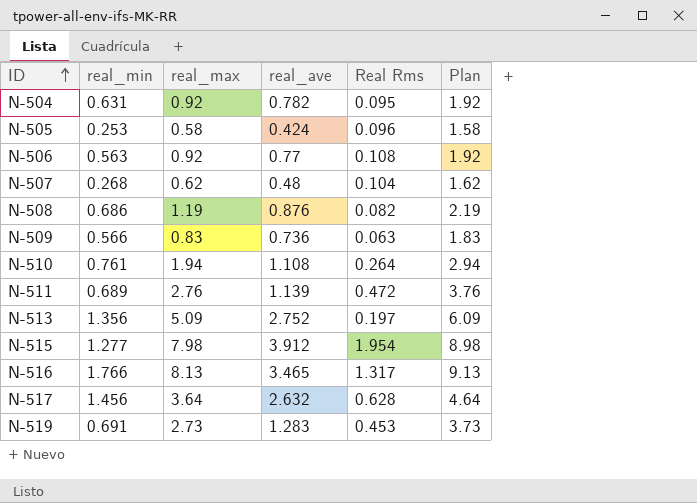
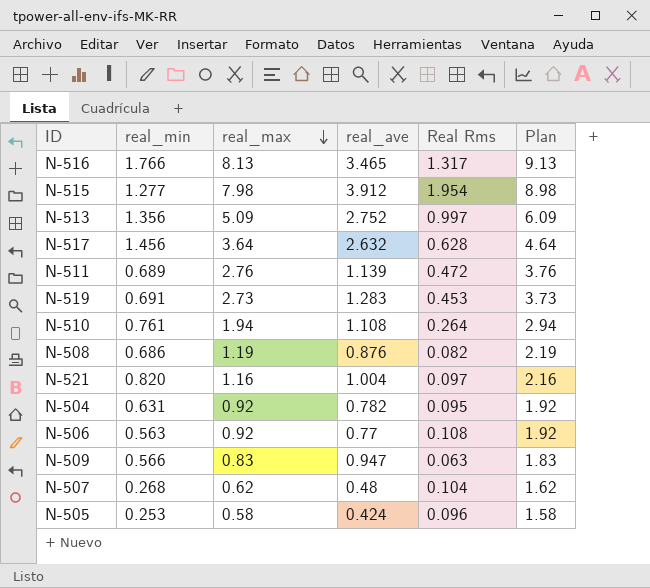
row order: ID ascending -> real_max descending
N-513 | Real Rms: 0.197 -> 0.997
row N-521: none -> 0.820 | 1.16 | 1.004 | 0.097 | 2.16
N-509 | real_ave: 0.736 -> 0.947

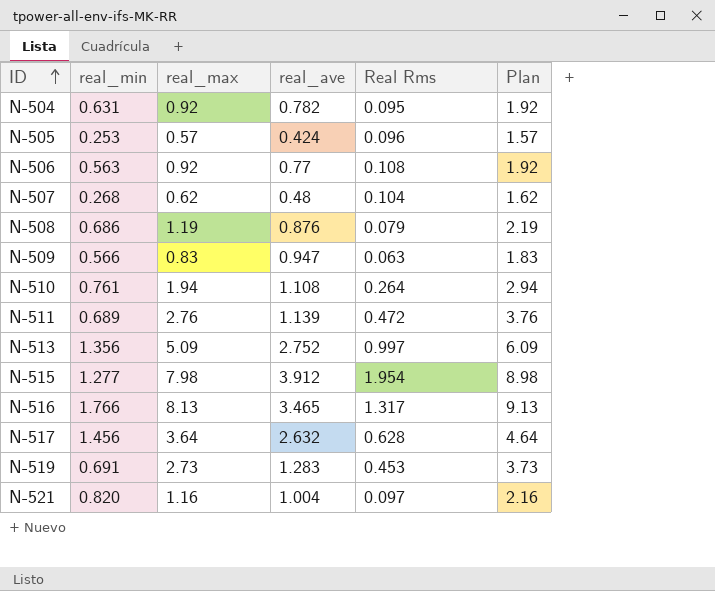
row order: real_max descending -> ID ascending
N-505 | real_max: 0.58 -> 0.57
N-505 | Plan: 1.58 -> 1.57
N-508 | Real Rms: 0.082 -> 0.079

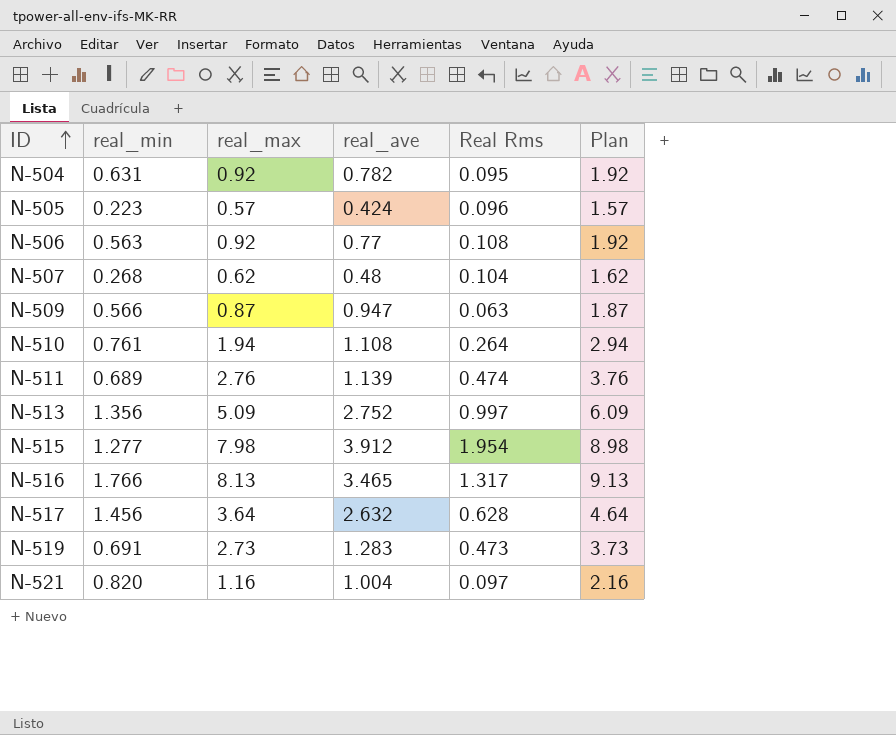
row N-508: 0.686 | 1.19 | 0.876 | 0.079 | 2.19 -> none
N-505 | real_min: 0.253 -> 0.223
N-509 | real_max: 0.83 -> 0.87
N-509 | Plan: 1.83 -> 1.87
N-511 | Real Rms: 0.472 -> 0.474
N-519 | Real Rms: 0.453 -> 0.473

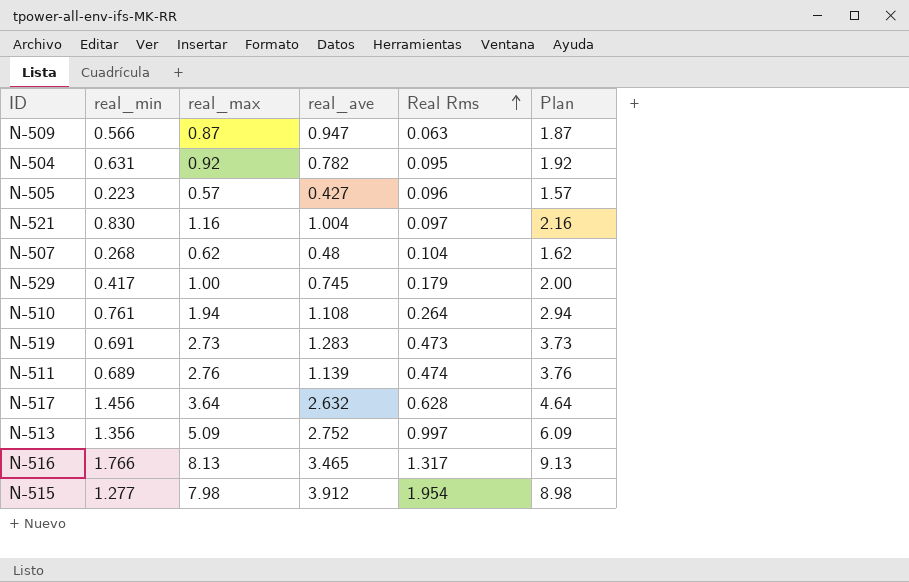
row order: ID ascending -> Real Rms ascending
row N-506: 0.563 | 0.92 | 0.77 | 0.108 | 1.92 -> none
N-505 | real_ave: 0.424 -> 0.427
N-521 | real_min: 0.820 -> 0.830
row N-529: none -> 0.417 | 1.00 | 0.745 | 0.179 | 2.00

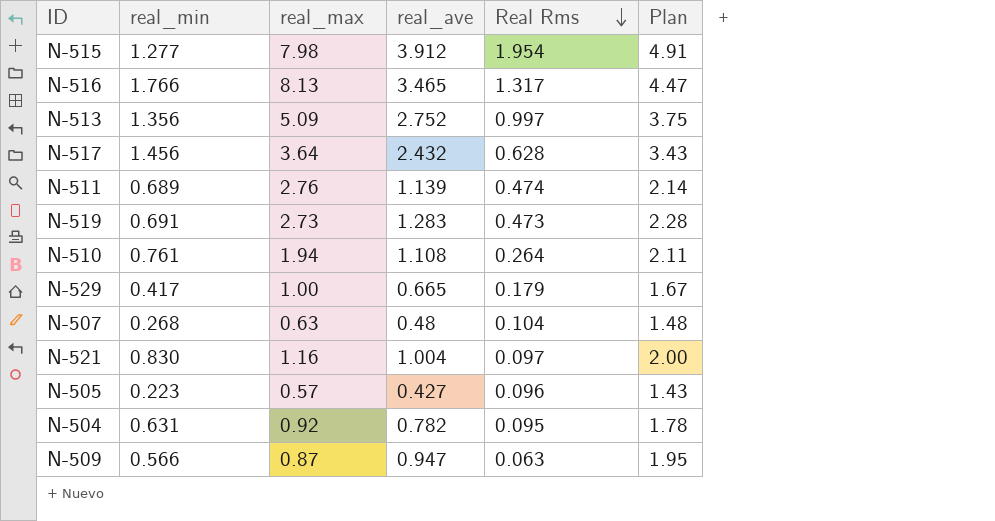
row order: Real Rms ascending -> Real Rms descending
column Plan | formula: [real_max] + 1 -> [real_ave] + 1
N-517 | real_ave: 2.632 -> 2.432
N-529 | real_ave: 0.745 -> 0.665
N-507 | real_max: 0.62 -> 0.63

